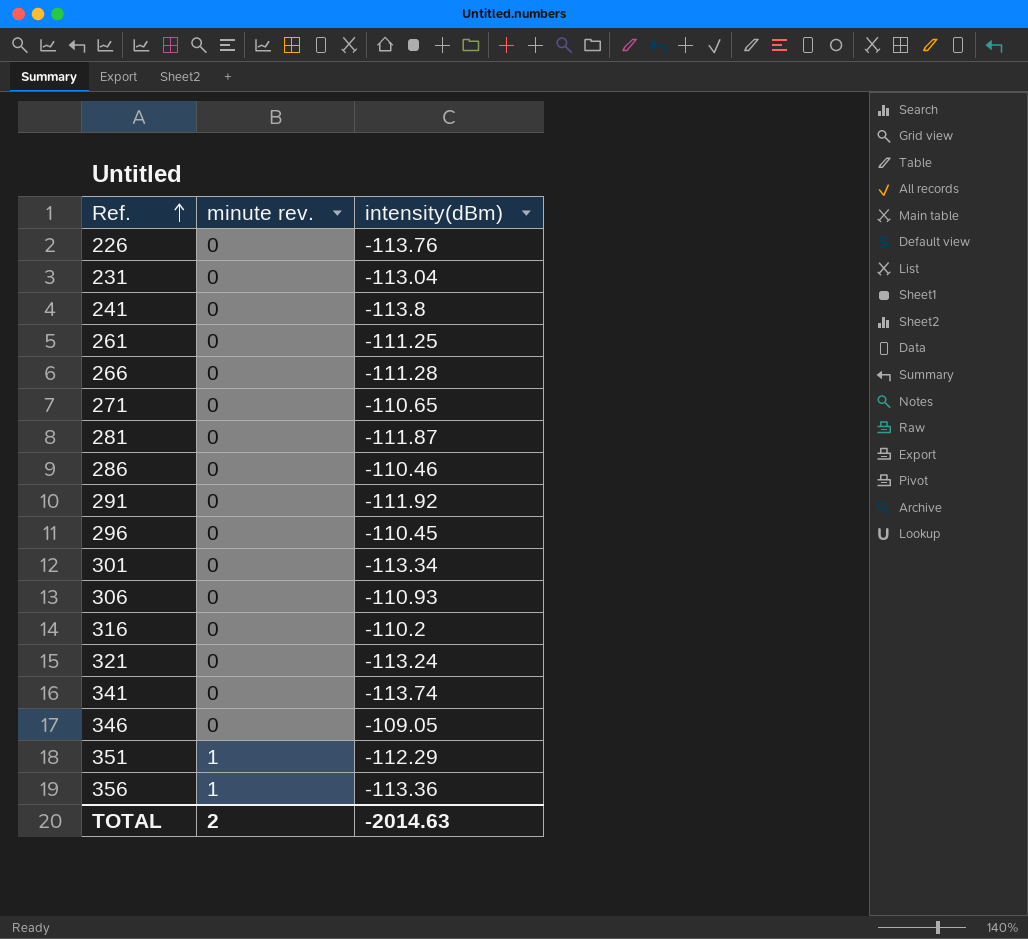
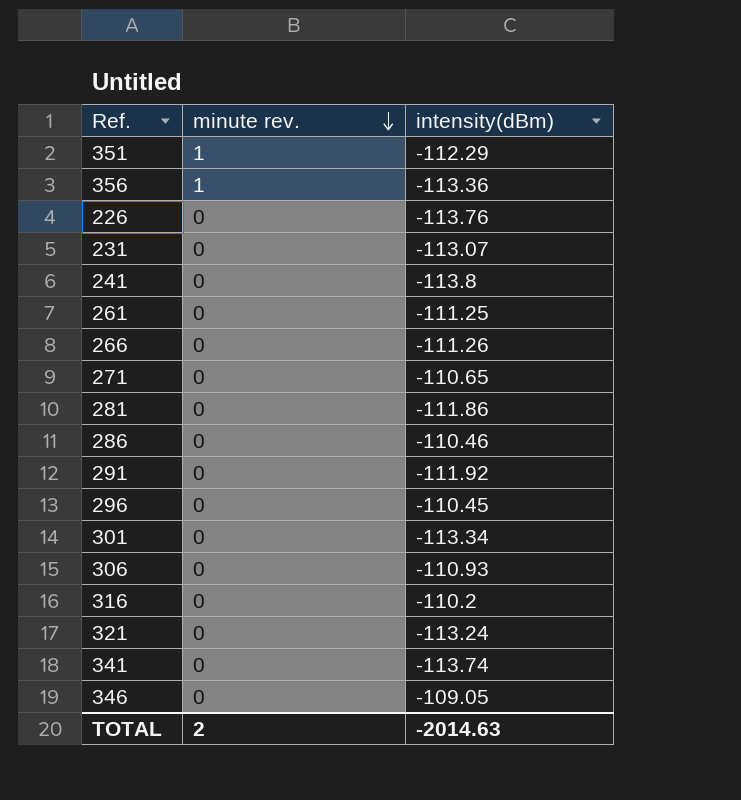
row order: Ref. ascending -> minute rev. descending
231 | intensity(dBm): -113.04 -> -113.07
266 | intensity(dBm): -111.28 -> -111.26
281 | intensity(dBm): -111.87 -> -111.86

